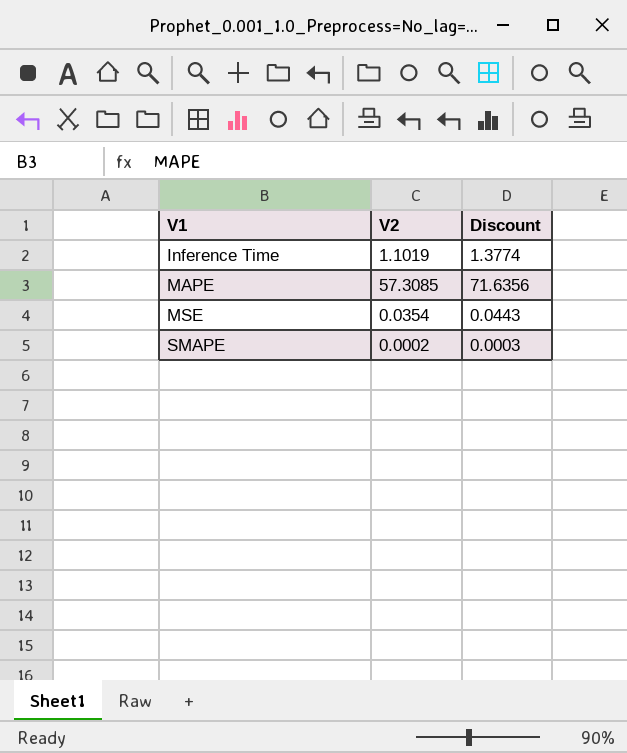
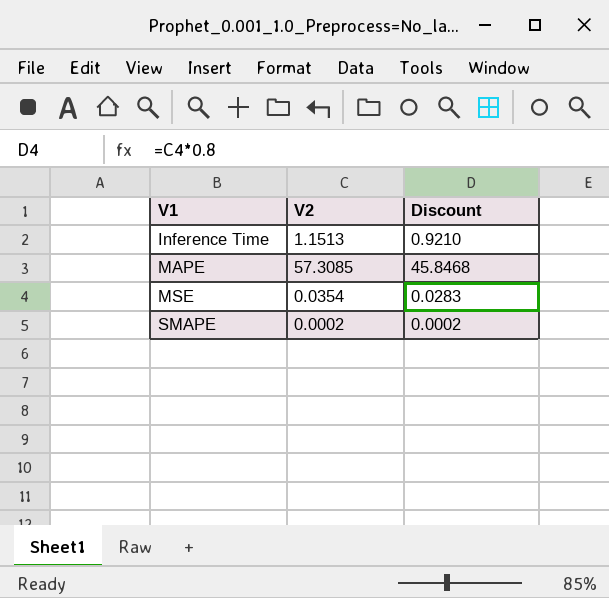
column Discount | formula: [V2] * 1.25 -> [V2] * 0.8
Inference Time | V2: 1.1019 -> 1.1513

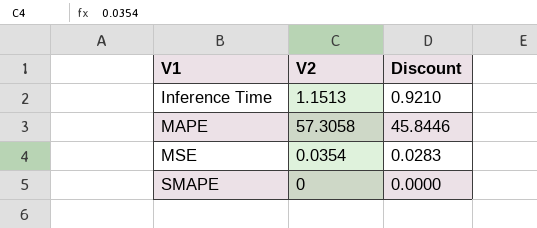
MAPE | V2: 57.3085 -> 57.3058
MAPE | Discount: 45.8468 -> 45.8446
SMAPE | V2: 0.0002 -> 0
SMAPE | Discount: 0.0002 -> 0.0000

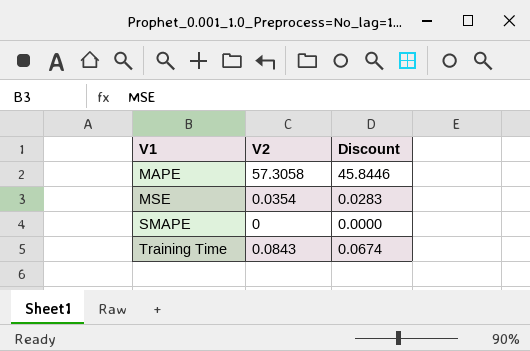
row Inference Time: 1.1513 | 0.9210 -> none
row Training Time: none -> 0.0843 | 0.0674

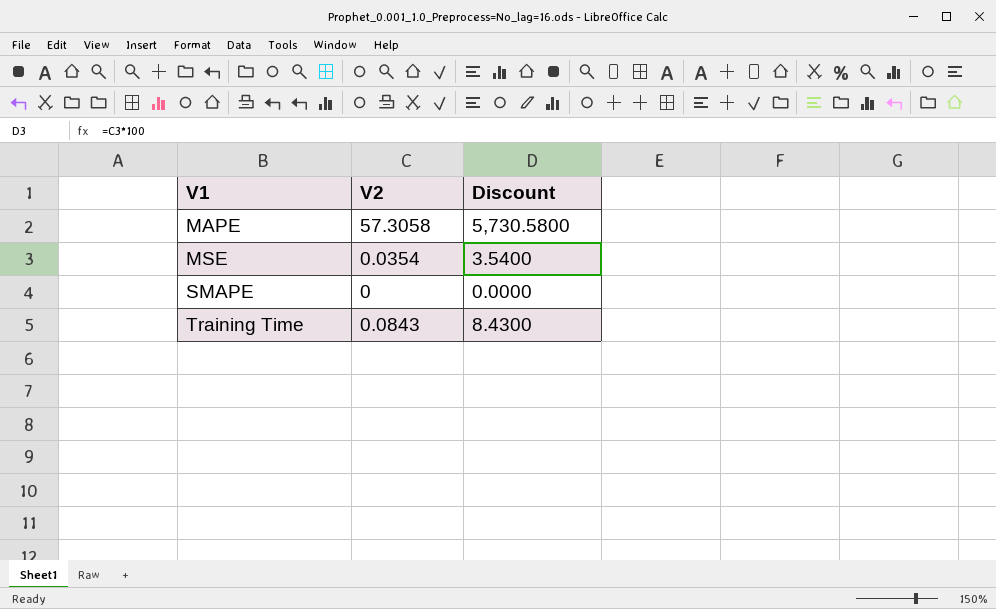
column Discount | formula: [V2] * 0.8 -> [V2] * 100

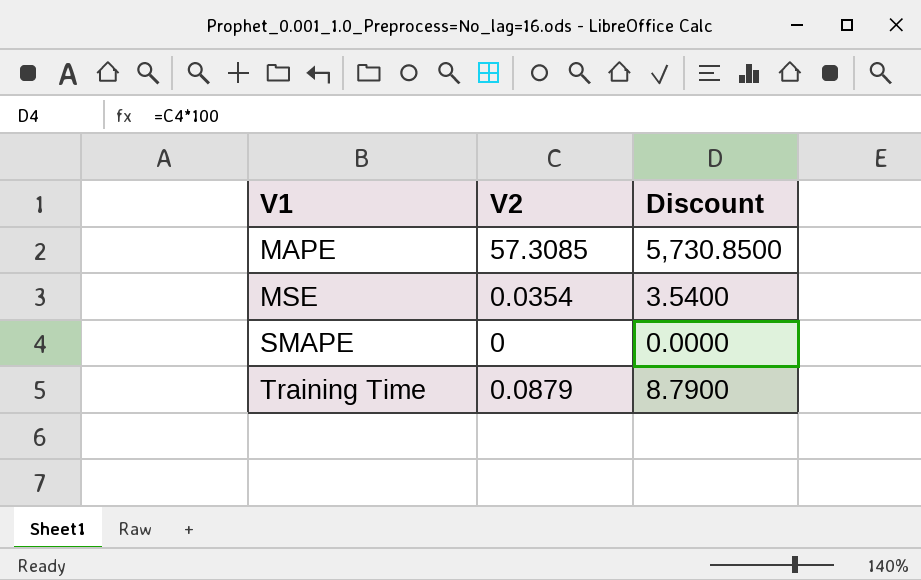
MAPE | V2: 57.3058 -> 57.3085
MAPE | Discount: 5,730.5800 -> 5,730.8500
Training Time | V2: 0.0843 -> 0.0879
Training Time | Discount: 8.4300 -> 8.7900

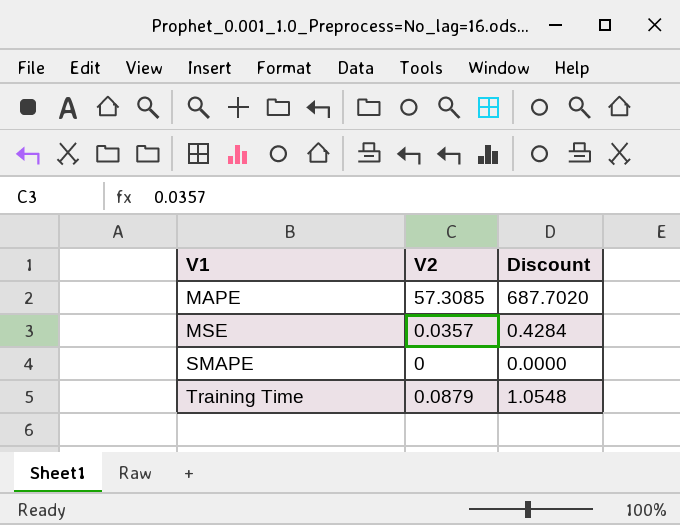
column Discount | formula: [V2] * 100 -> [V2] * 12
MSE | V2: 0.0354 -> 0.0357

